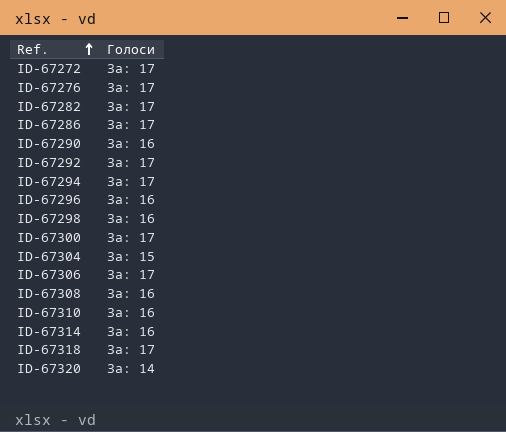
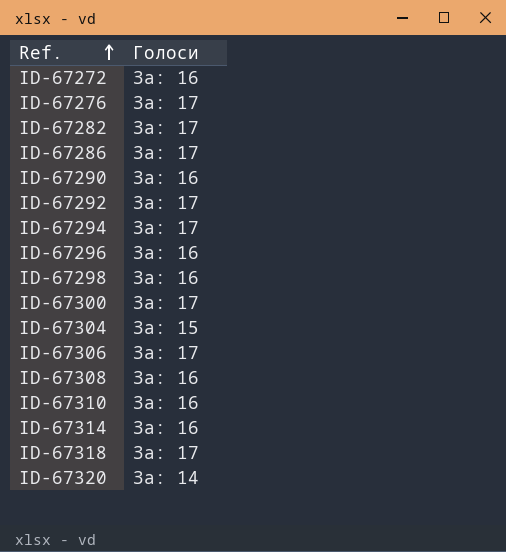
ID-67272 | Голоси: За: 17 -> За: 16

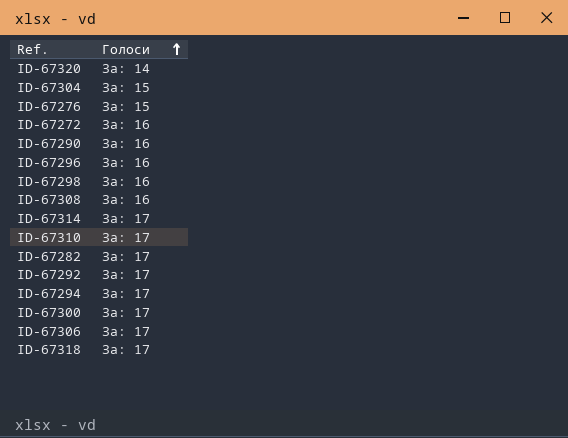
row order: Ref. ascending -> Голоси ascending
row ID-67286: За: 17 -> none
ID-67276 | Голоси: За: 17 -> За: 15
ID-67314 | Голоси: За: 16 -> За: 17
ID-67310 | Голоси: За: 16 -> За: 17

